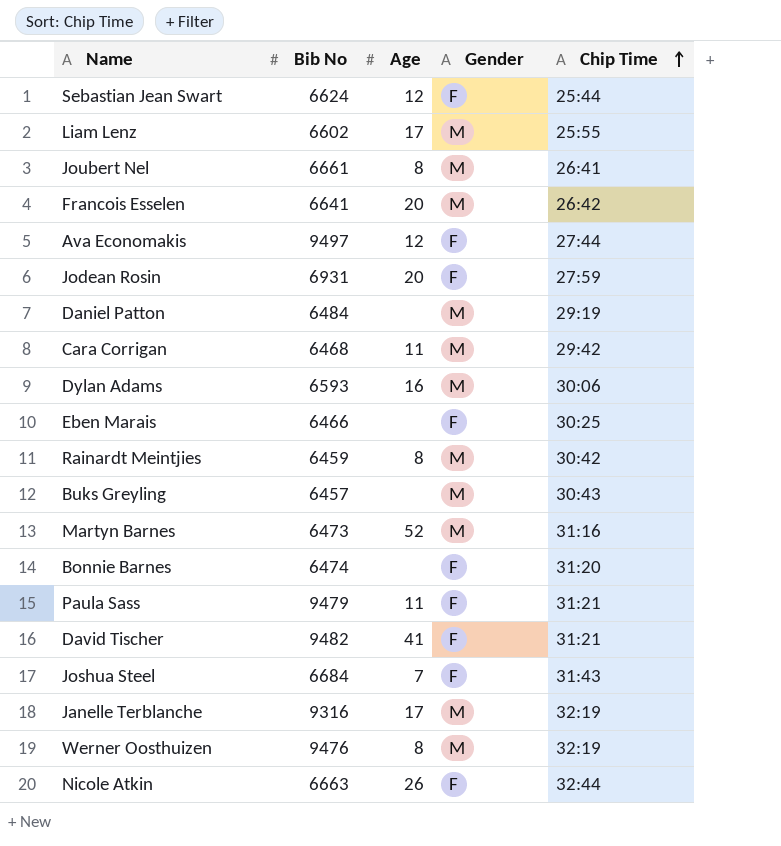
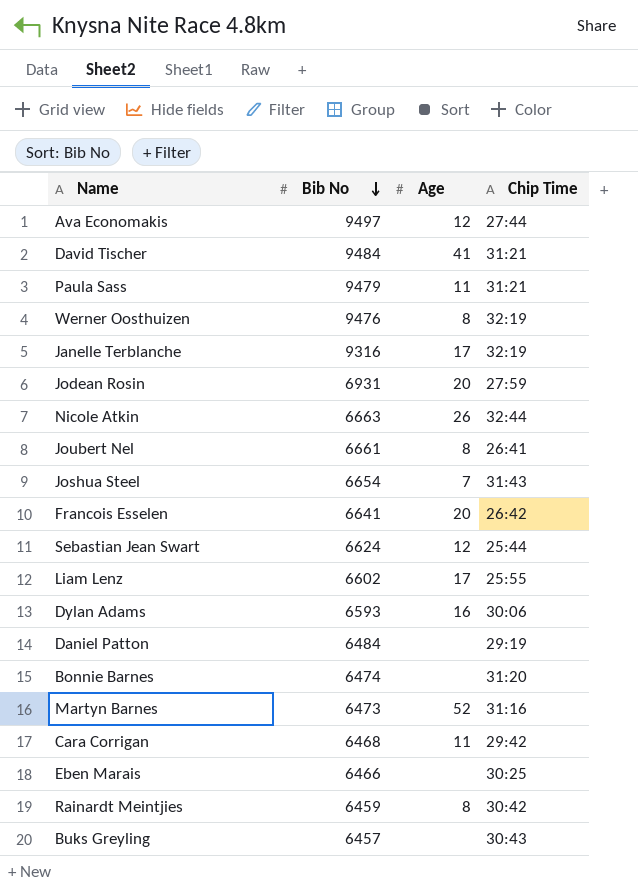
row order: Chip Time ascending -> Bib No descending
column Gender | position: 4 -> none
David Tischer | Bib No: 9482 -> 9484
Joshua Steel | Bib No: 6684 -> 6654

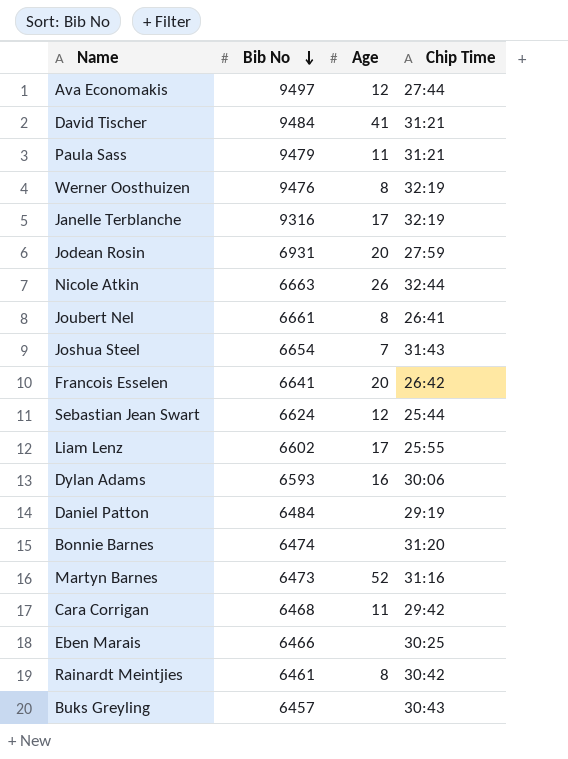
Rainardt Meintjies | Bib No: 6459 -> 6461

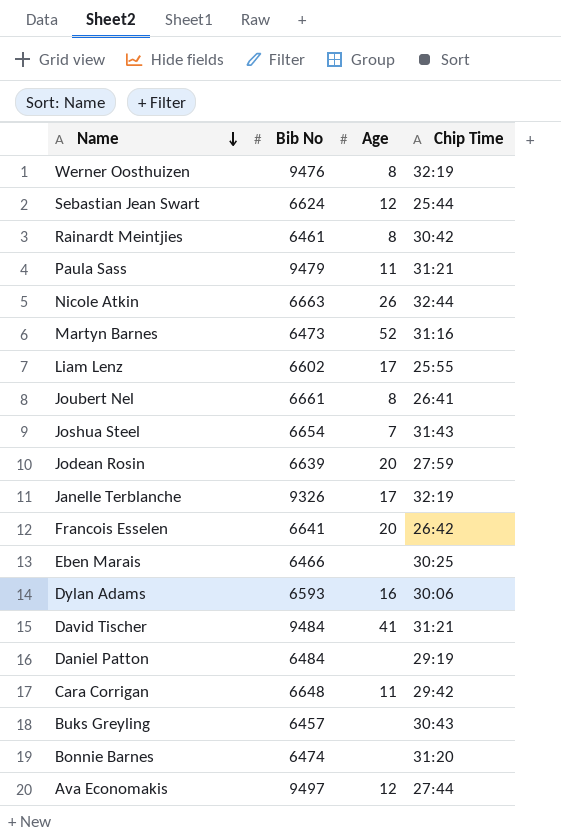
row order: Bib No descending -> Name descending
Jodean Rosin | Bib No: 6931 -> 6639
Janelle Terblanche | Bib No: 9316 -> 9326
Cara Corrigan | Bib No: 6468 -> 6648

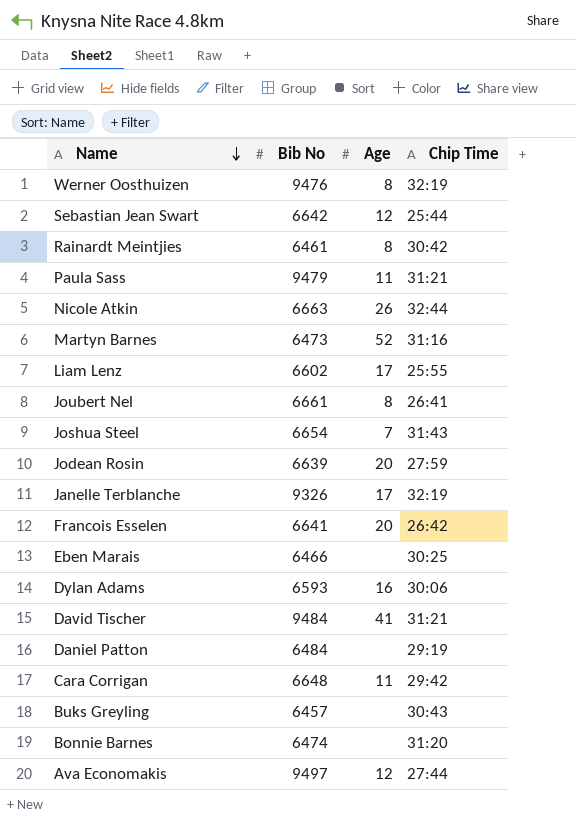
Sebastian Jean Swart | Bib No: 6624 -> 6642

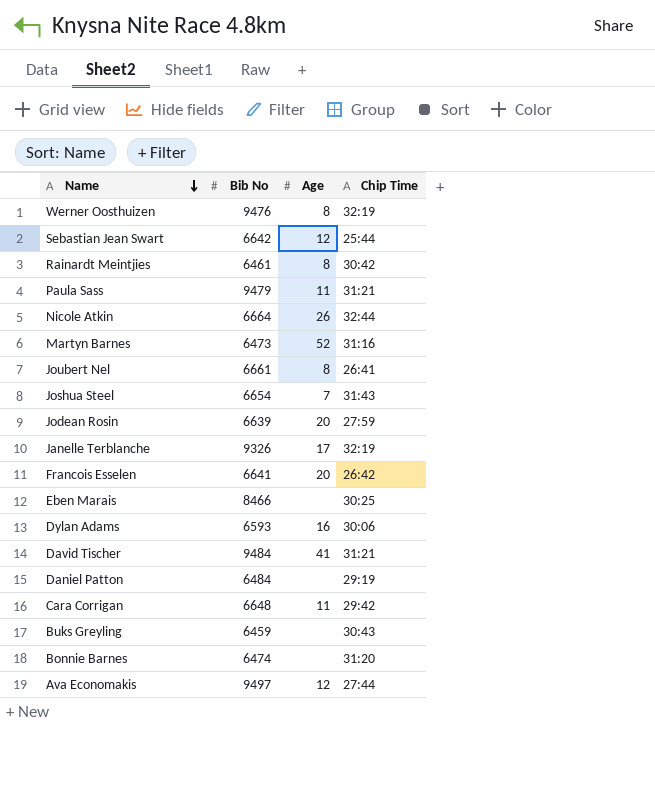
row Liam Lenz: 6602 | 17 | 25:55 -> none
Nicole Atkin | Bib No: 6663 -> 6664
Eben Marais | Bib No: 6466 -> 8466
Buks Greyling | Bib No: 6457 -> 6459

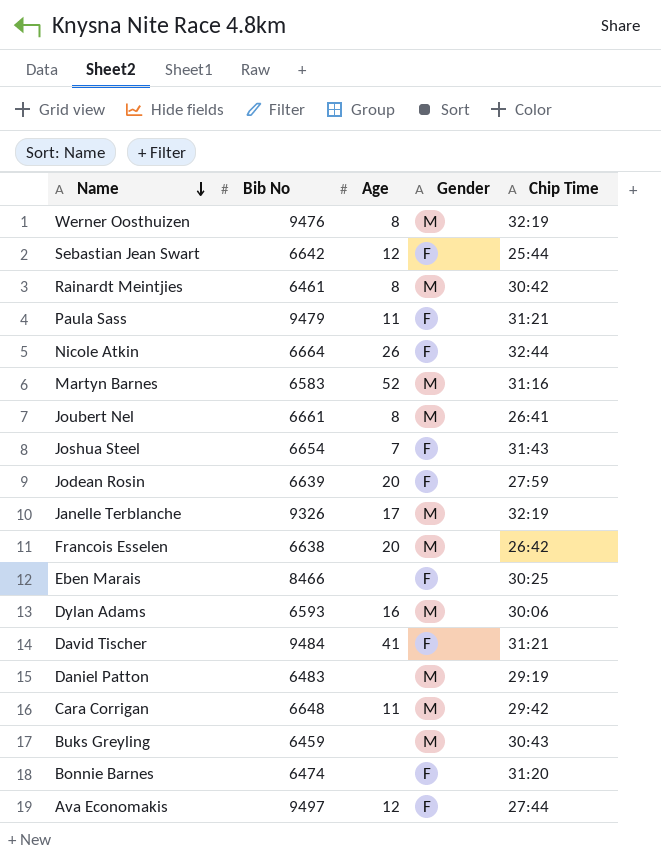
column Gender | position: none -> 4
Martyn Barnes | Bib No: 6473 -> 6583
Francois Esselen | Bib No: 6641 -> 6638
Daniel Patton | Bib No: 6484 -> 6483

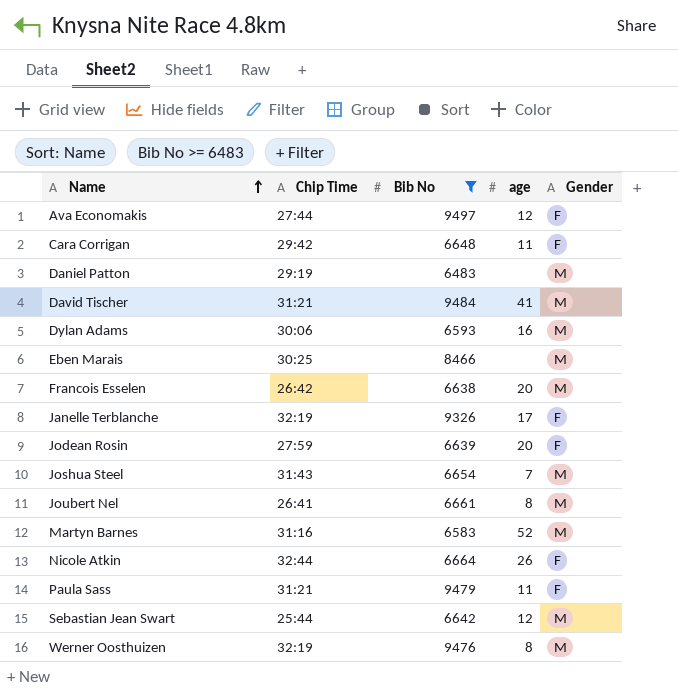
filter: none -> Bib No >= 6483
row order: Name descending -> Name ascending
column Chip Time | position: 5 -> 2
column name: Age -> age
Cara Corrigan | Gender: M -> F
David Tischer | Gender: F -> M
Eben Marais | Gender: F -> M
Janelle Terblanche | Gender: M -> F
Joshua Steel | Gender: F -> M
Sebastian Jean Swart | Gender: F -> M

